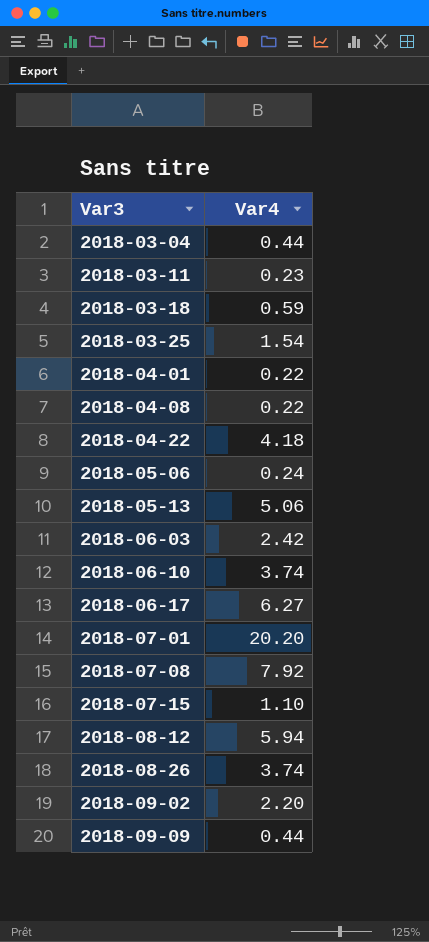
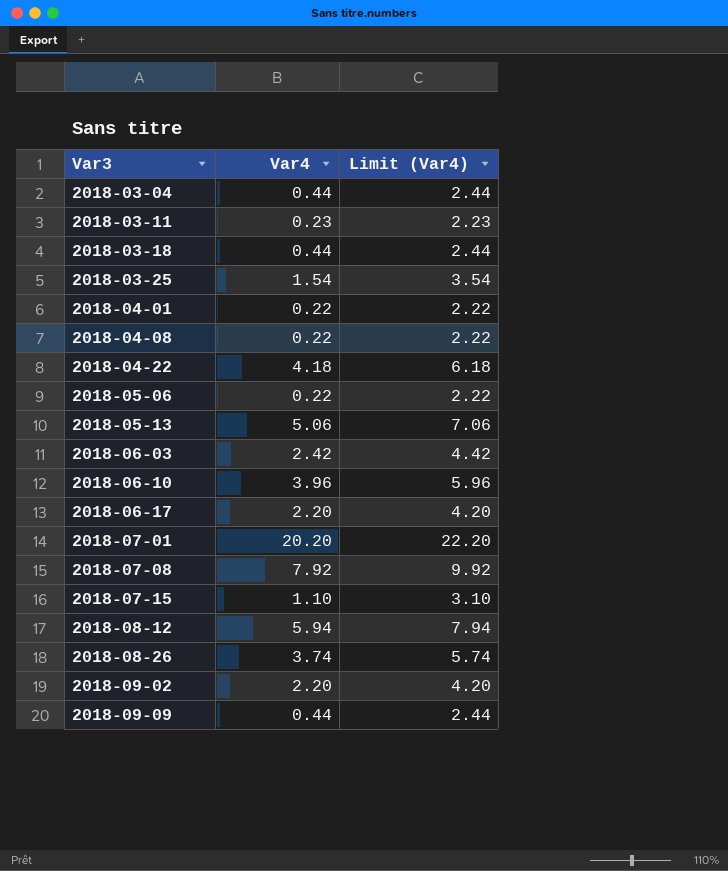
column Limit (Var4) | formula: none -> [Var4] + 2
2018-03-18 | Var4: 0.59 -> 0.44
2018-05-06 | Var4: 0.24 -> 0.22
2018-06-10 | Var4: 3.74 -> 3.96
2018-06-17 | Var4: 6.27 -> 2.20

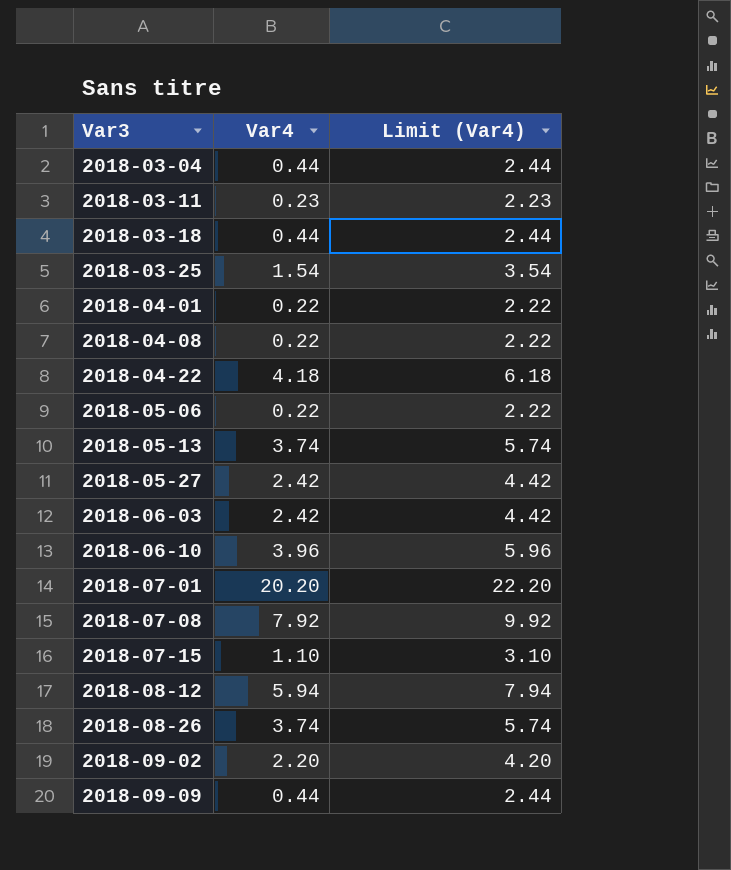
row 2018-06-17: 2.20 | 4.20 -> none
2018-05-13 | Var4: 5.06 -> 3.74
2018-05-13 | Limit (Var4): 7.06 -> 5.74
row 2018-05-27: none -> 2.42 | 4.42

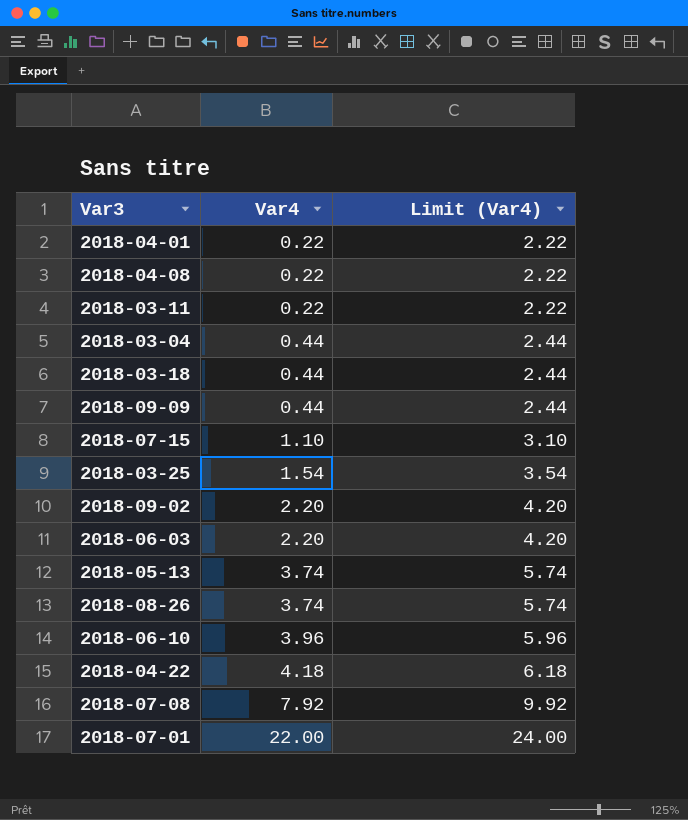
row order: Var3 ascending -> Var4 ascending
row 2018-05-06: 0.22 | 2.22 -> none
row 2018-05-27: 2.42 | 4.42 -> none
row 2018-08-12: 5.94 | 7.94 -> none
2018-03-11 | Var4: 0.23 -> 0.22
2018-03-11 | Limit (Var4): 2.23 -> 2.22
2018-06-03 | Var4: 2.42 -> 2.20
2018-06-03 | Limit (Var4): 4.42 -> 4.20
2018-07-01 | Var4: 20.20 -> 22.00
2018-07-01 | Limit (Var4): 22.20 -> 24.00

